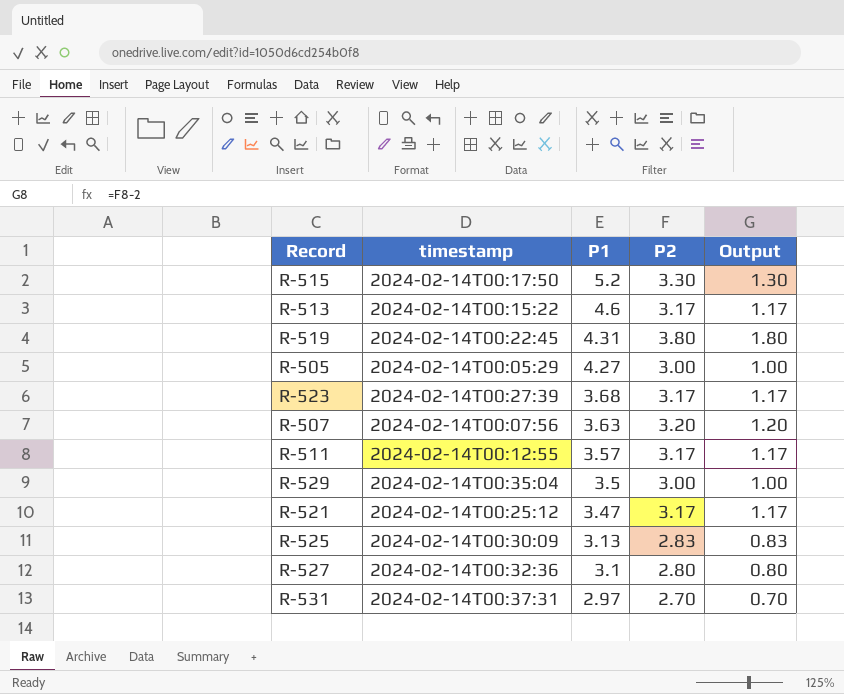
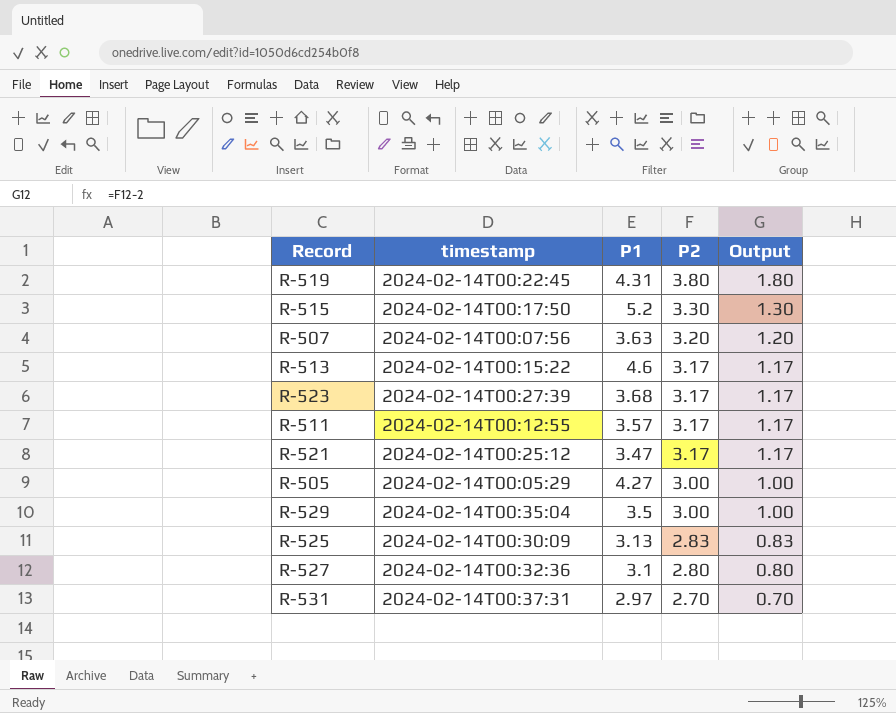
row order: P1 descending -> P2 descending

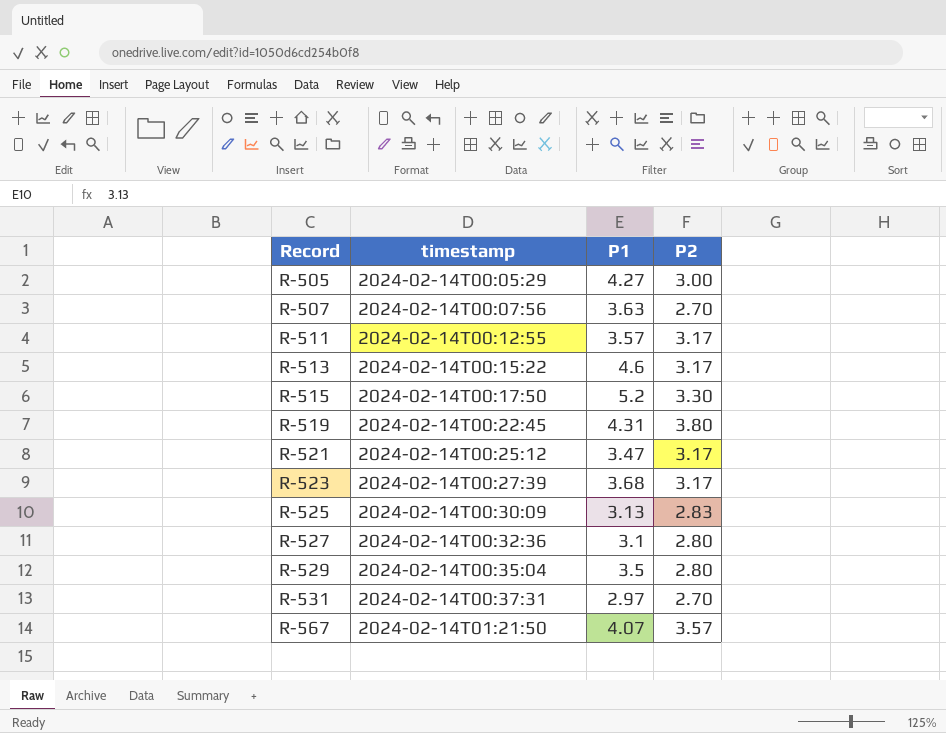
row order: P2 descending -> Record ascending
column Output | formula: [P2] - 2 -> none
R-507 | P2: 3.20 -> 2.70
R-529 | P2: 3.00 -> 2.80
row R-567: none -> 2024-02-14T01:21:50 | 4.07 | 3.57

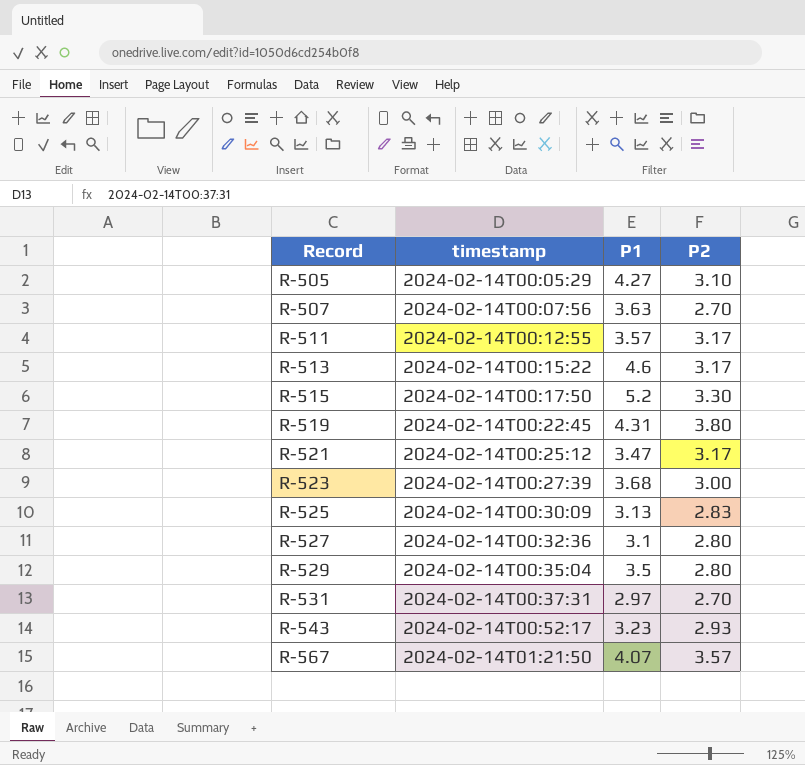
R-505 | P2: 3.00 -> 3.10
R-523 | P2: 3.17 -> 3.00
row R-543: none -> 2024-02-14T00:52:17 | 3.23 | 2.93

